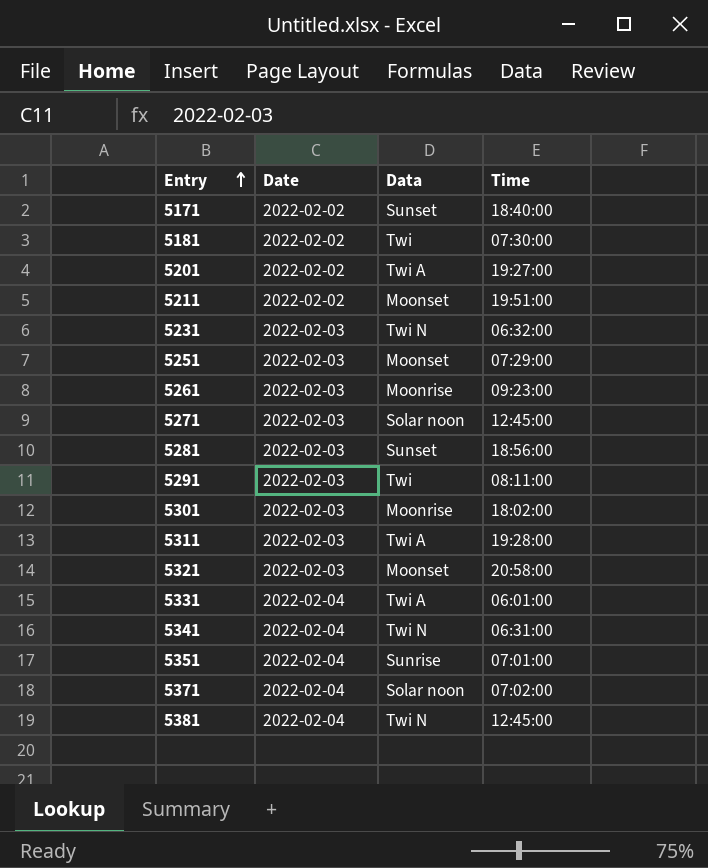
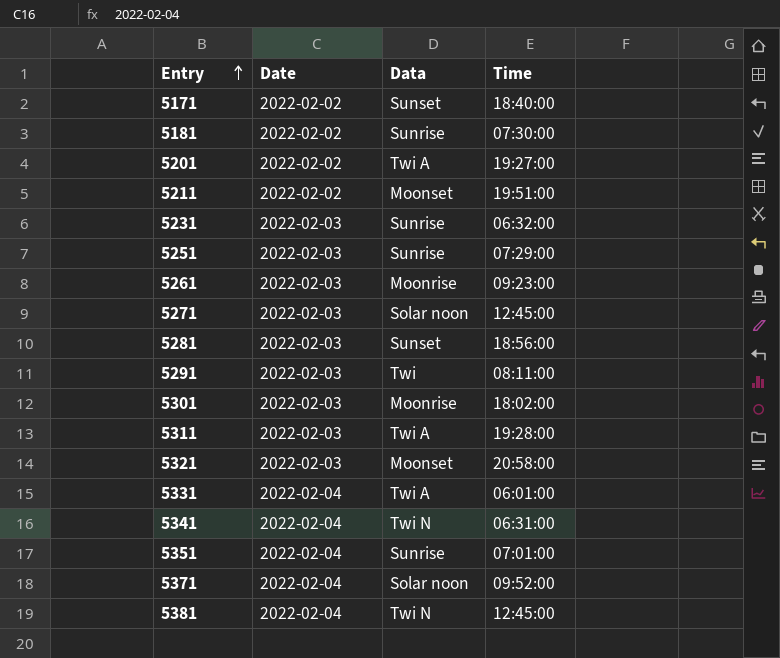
5181 | Data: Twi -> Sunrise
5231 | Data: Twi N -> Sunrise
5251 | Data: Moonset -> Sunrise
5371 | Time: 07:02:00 -> 09:52:00

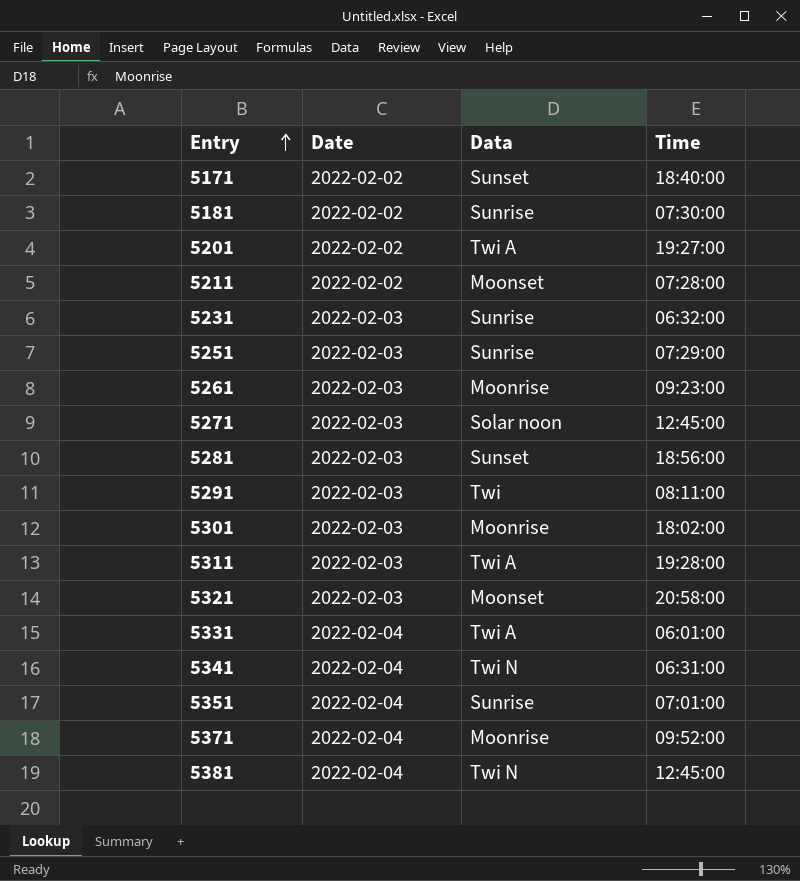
5211 | Time: 19:51:00 -> 07:28:00
5371 | Data: Solar noon -> Moonrise

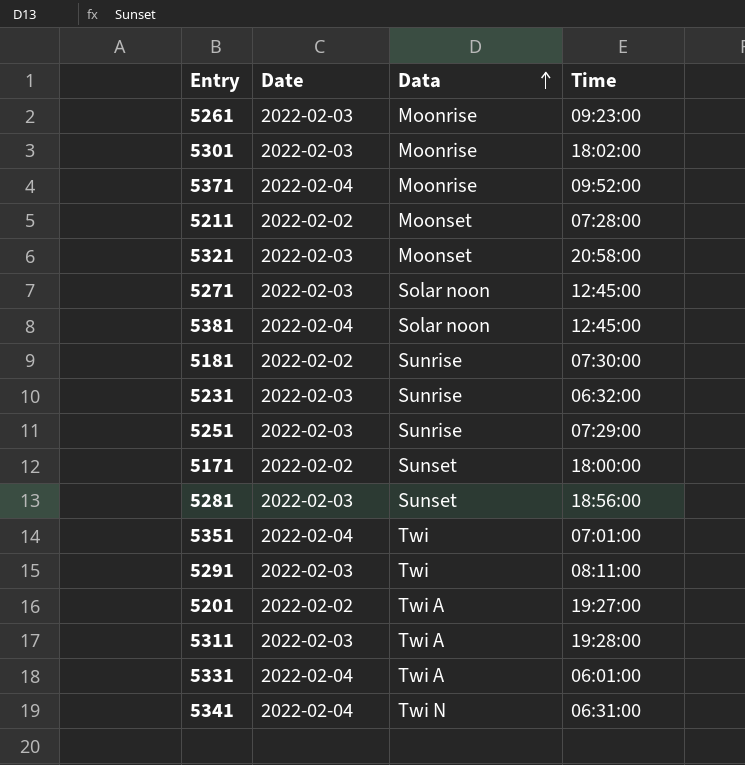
row order: Entry ascending -> Data ascending
5381 | Data: Twi N -> Solar noon
5171 | Time: 18:40:00 -> 18:00:00
5351 | Data: Sunrise -> Twi

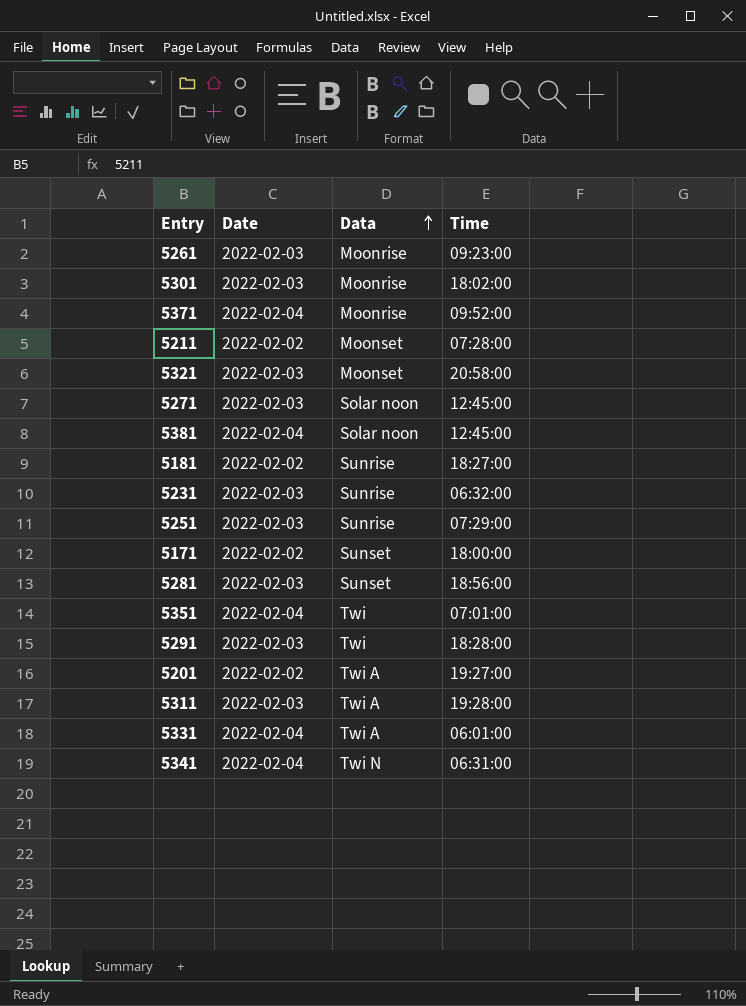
5181 | Time: 07:30:00 -> 18:27:00
5291 | Time: 08:11:00 -> 18:28:00

